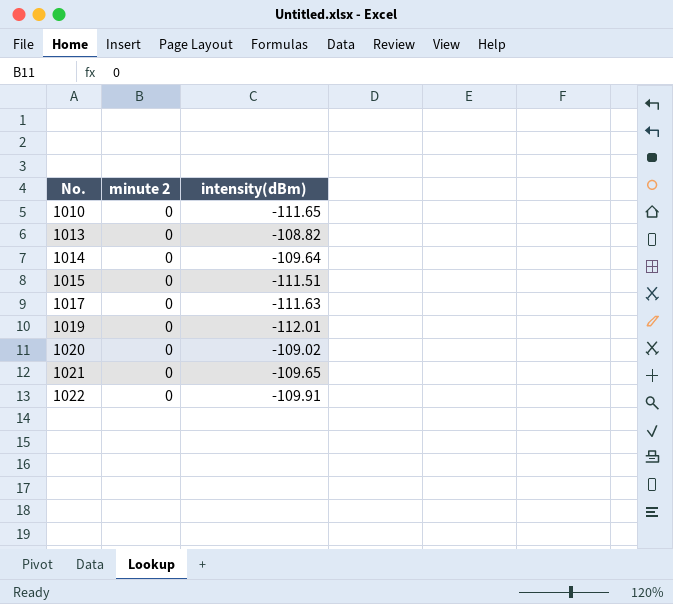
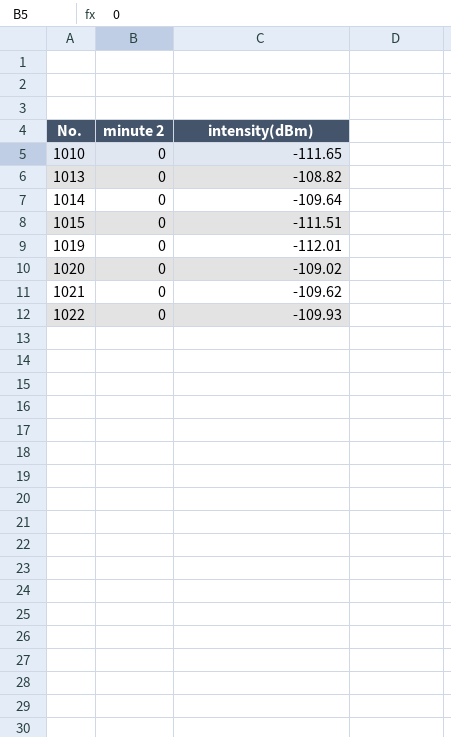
row 1017: 0 | -111.63 -> none
1021 | intensity(dBm): -109.65 -> -109.62
1022 | intensity(dBm): -109.91 -> -109.93

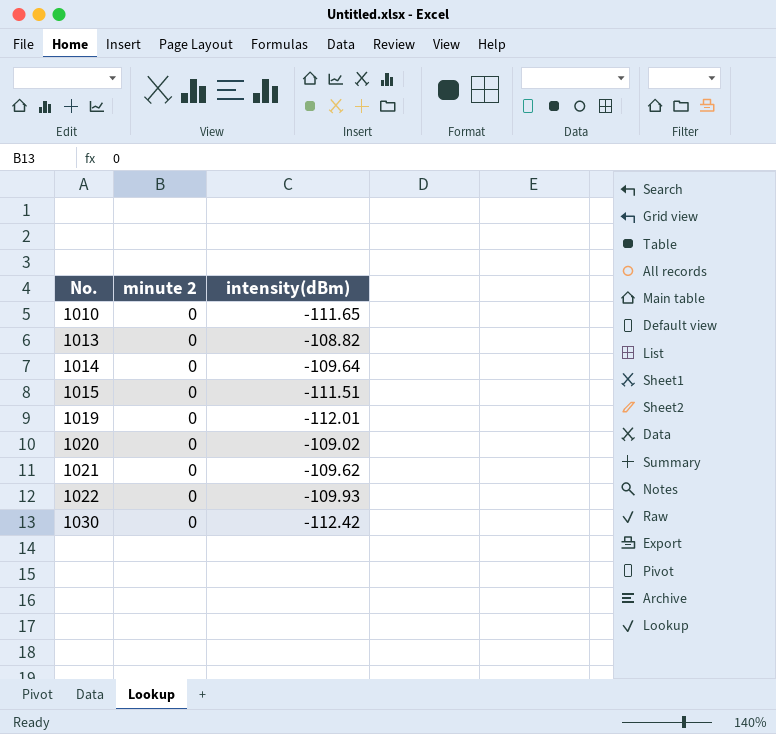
row 1030: none -> 0 | -112.42

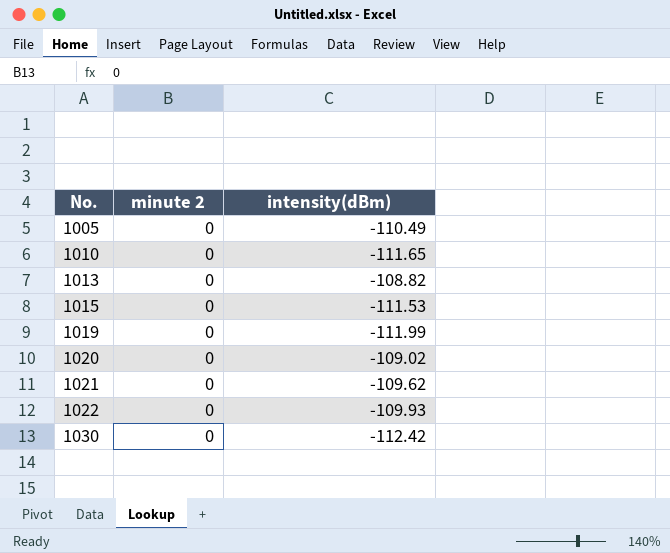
row 1014: 0 | -109.64 -> none
row 1005: none -> 0 | -110.49
1015 | intensity(dBm): -111.51 -> -111.53
1019 | intensity(dBm): -112.01 -> -111.99

